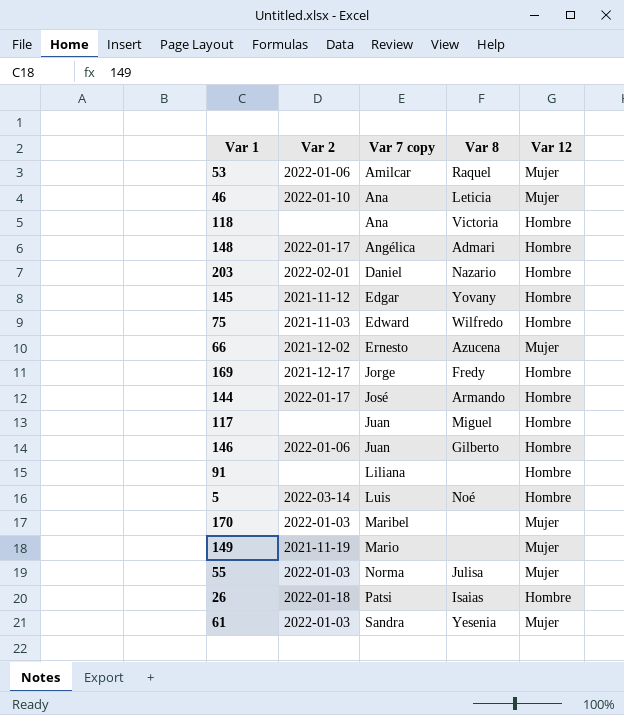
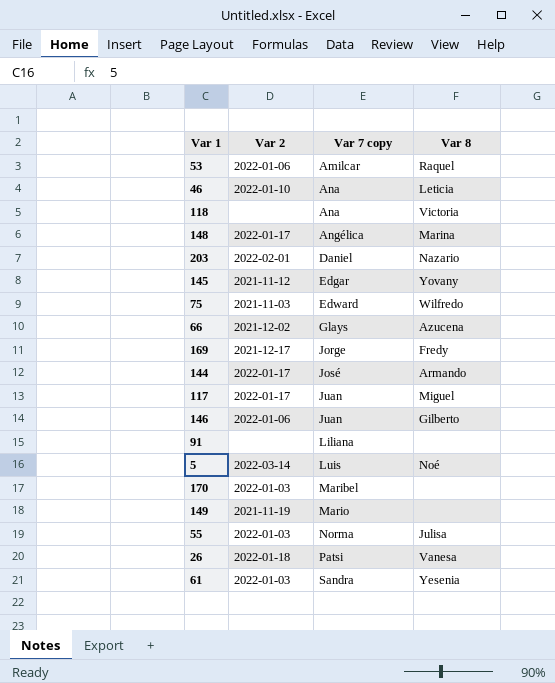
column Var 12 | position: 5 -> none
148 | Var 8: Admari -> Marina
66 | Var 7 copy: Ernesto -> Glays
117 | Var 2: none -> 2022-01-17
26 | Var 8: Isaias -> Vanesa

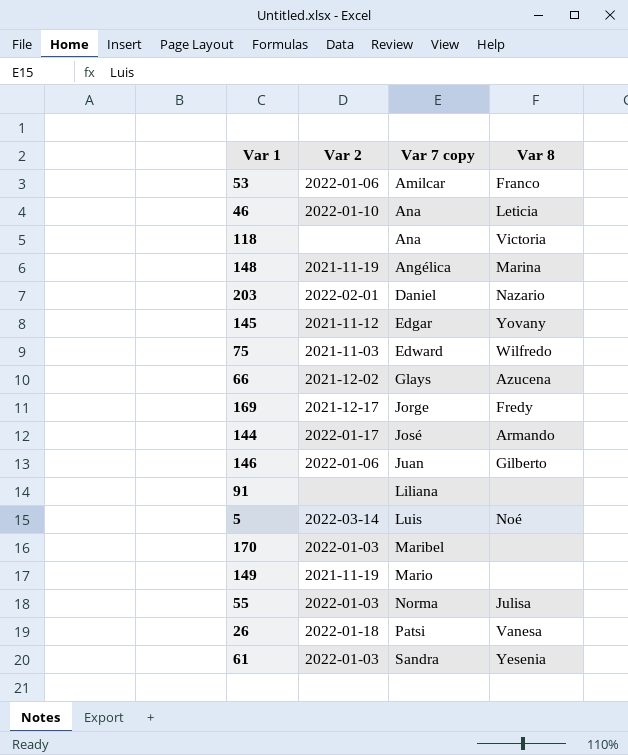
row 117: 2022-01-17 | Juan | Miguel -> none
53 | Var 8: Raquel -> Franco
148 | Var 2: 2022-01-17 -> 2021-11-19

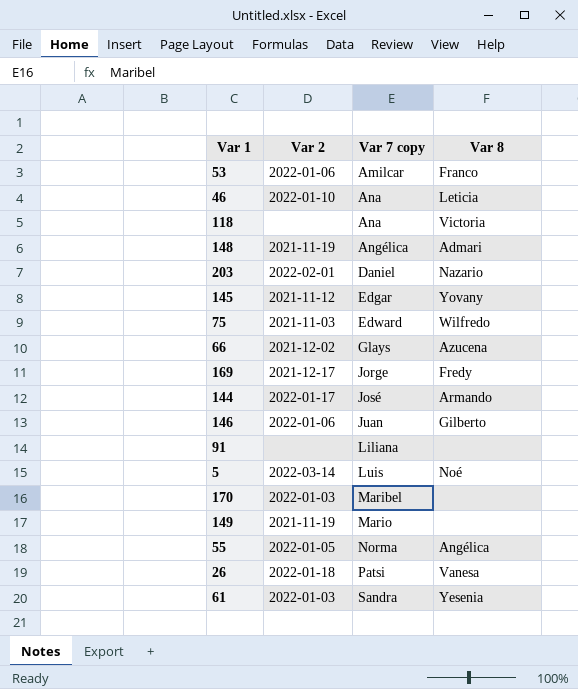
148 | Var 8: Marina -> Admari
55 | Var 2: 2022-01-03 -> 2022-01-05
55 | Var 8: Julisa -> Angélica

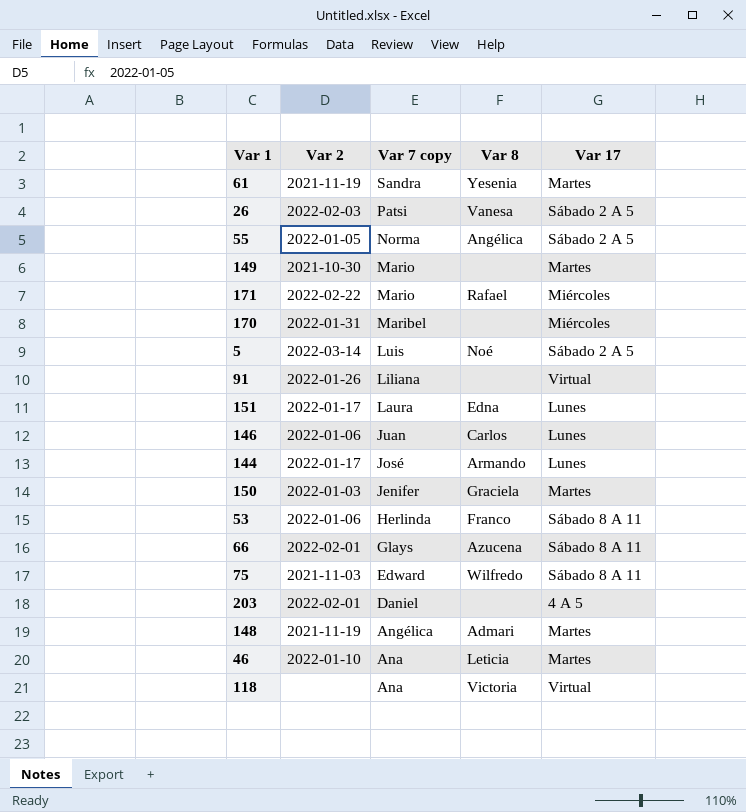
row order: Var 7 copy ascending -> Var 7 copy descending
column Var 17 | position: none -> 5
row 145: 2021-11-12 | Edgar | Yovany -> none
row 169: 2021-12-17 | Jorge | Fredy -> none
61 | Var 2: 2022-01-03 -> 2021-11-19
26 | Var 2: 2022-01-18 -> 2022-02-03
149 | Var 2: 2021-11-19 -> 2021-10-30
row 171: none -> 2022-02-22 | Mario | Rafael | Miércoles
170 | Var 2: 2022-01-03 -> 2022-01-31
91 | Var 2: none -> 2022-01-26
row 151: none -> 2022-01-17 | Laura | Edna | Lunes
146 | Var 8: Gilberto -> Carlos
row 150: none -> 2022-01-03 | Jenifer | Graciela | Martes
53 | Var 7 copy: Amilcar -> Herlinda
66 | Var 2: 2021-12-02 -> 2022-02-01
203 | Var 8: Nazario -> none

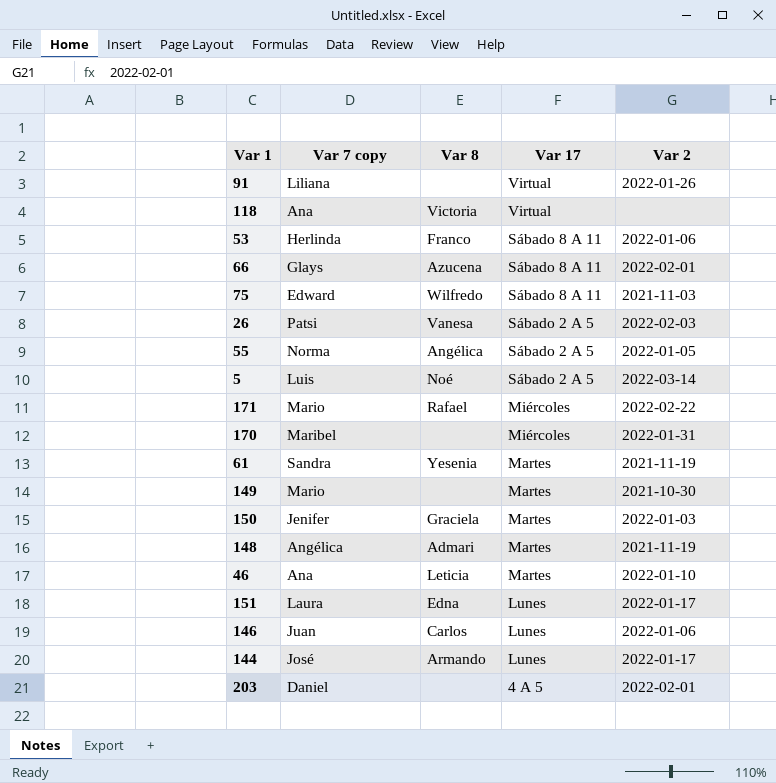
row order: Var 7 copy descending -> Var 17 descending
column Var 2 | position: 2 -> 5

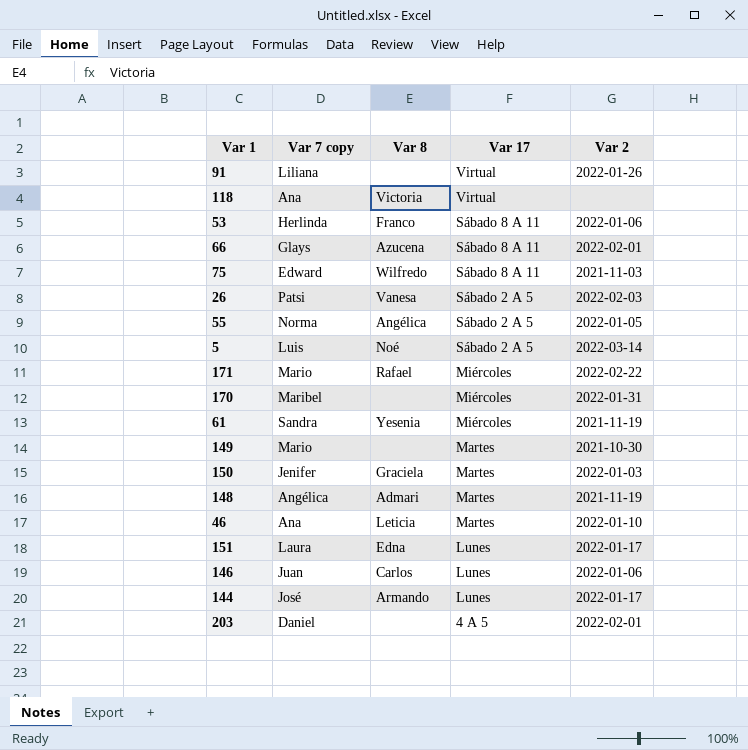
61 | Var 17: Martes -> Miércoles

